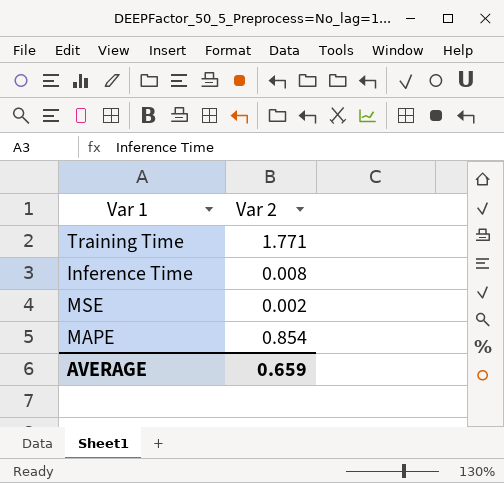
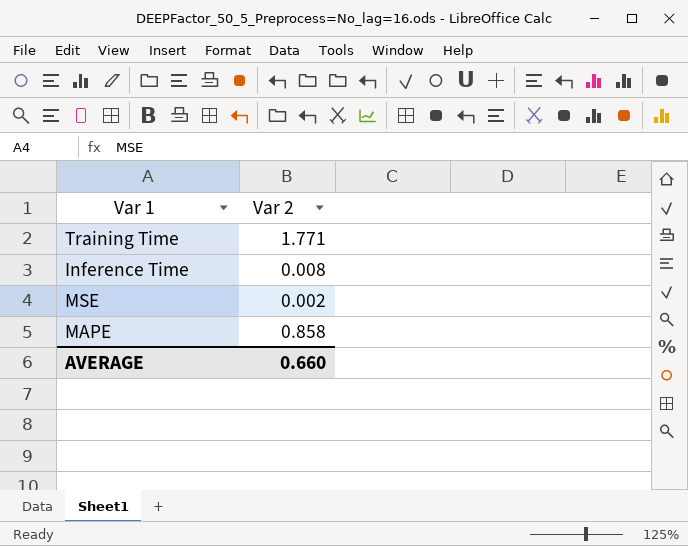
MAPE | Var 2: 0.854 -> 0.858
AVERAGE | Var 2: 0.659 -> 0.660

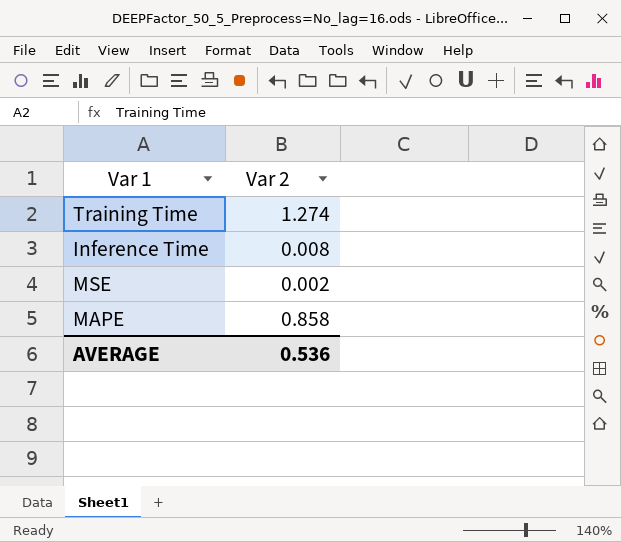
Training Time | Var 2: 1.771 -> 1.274
AVERAGE | Var 2: 0.660 -> 0.536

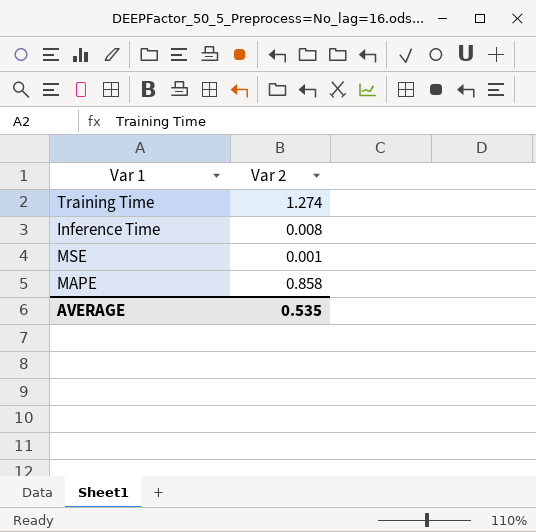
MSE | Var 2: 0.002 -> 0.001
AVERAGE | Var 2: 0.536 -> 0.535

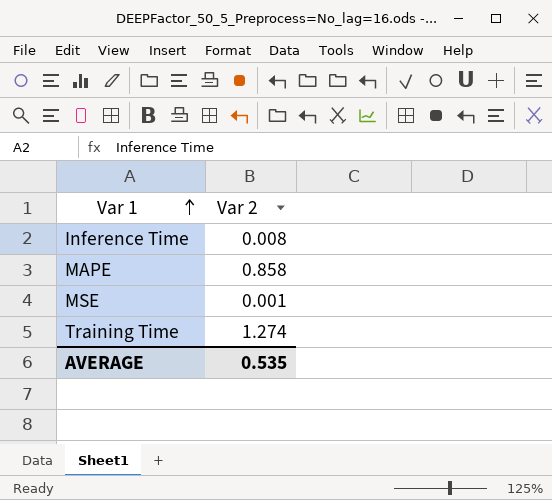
row order: none -> Var 1 ascending

